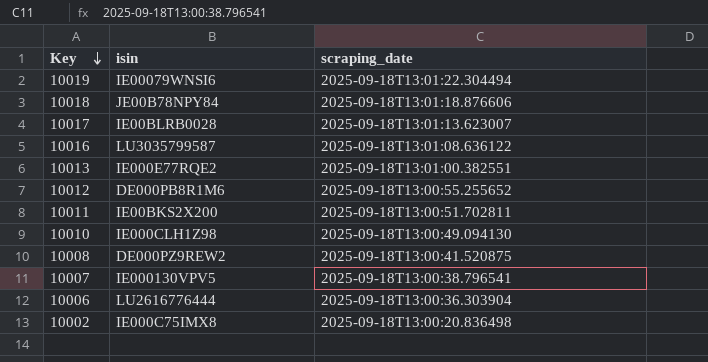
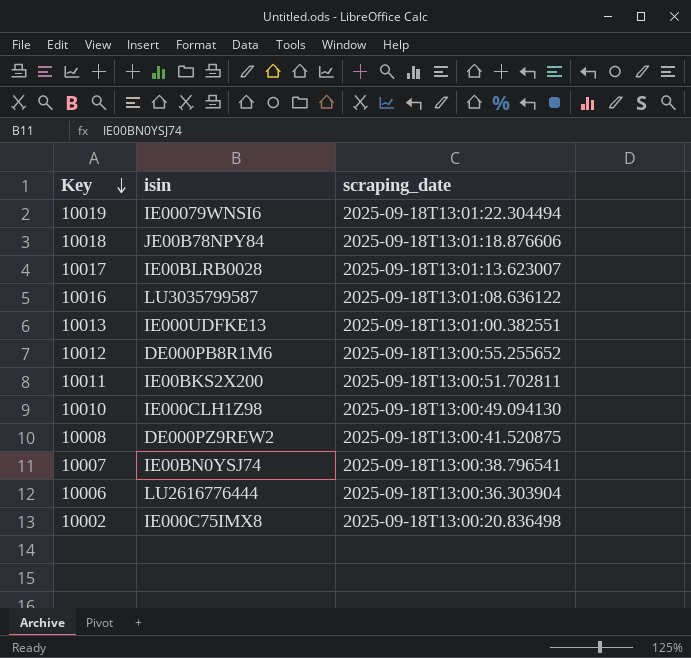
10013 | isin: IE000E77RQE2 -> IE000UDFKE13
10007 | isin: IE000130VPV5 -> IE00BN0YSJ74

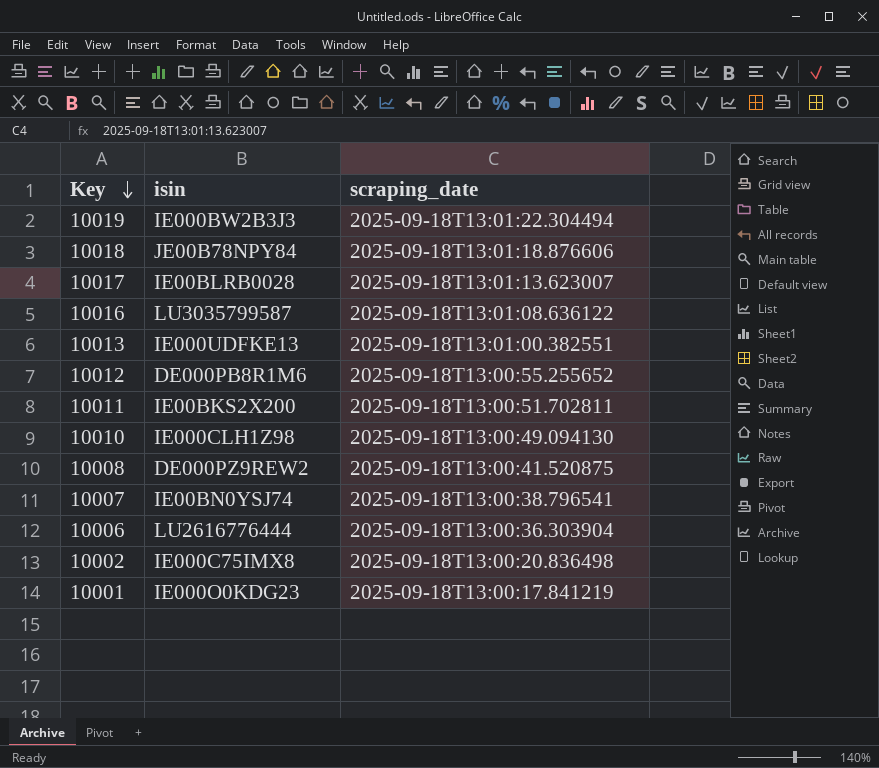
10019 | isin: IE00079WNSI6 -> IE000BW2B3J3
row 10001: none -> IE000O0KDG23 | 2025-09-18T13:00:17.841219

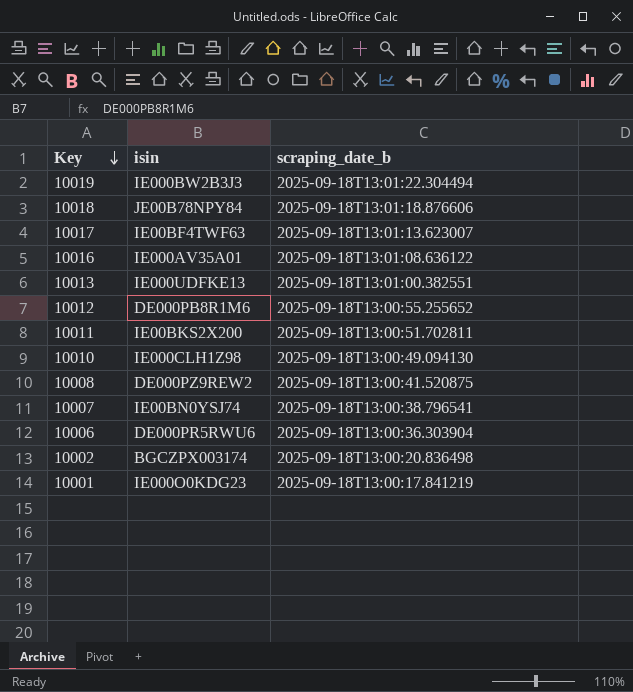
column name: scraping_date -> scraping_date_b
10017 | isin: IE00BLRB0028 -> IE00BF4TWF63
10016 | isin: LU3035799587 -> IE000AV35A01
10006 | isin: LU2616776444 -> DE000PR5RWU6
10002 | isin: IE000C75IMX8 -> BGCZPX003174

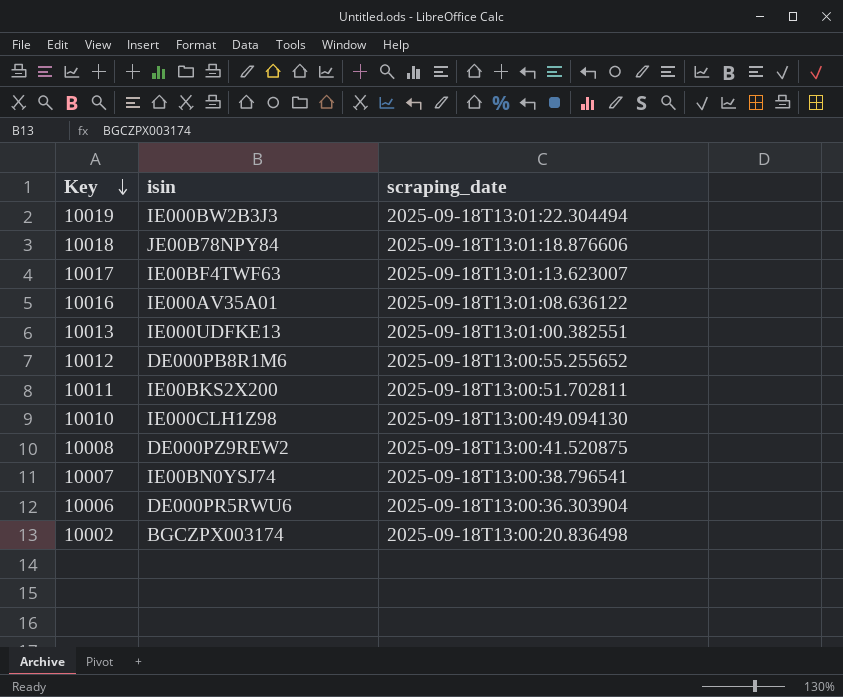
column name: scraping_date_b -> scraping_date
row 10001: IE000O0KDG23 | 2025-09-18T13:00:17.841219 -> none

